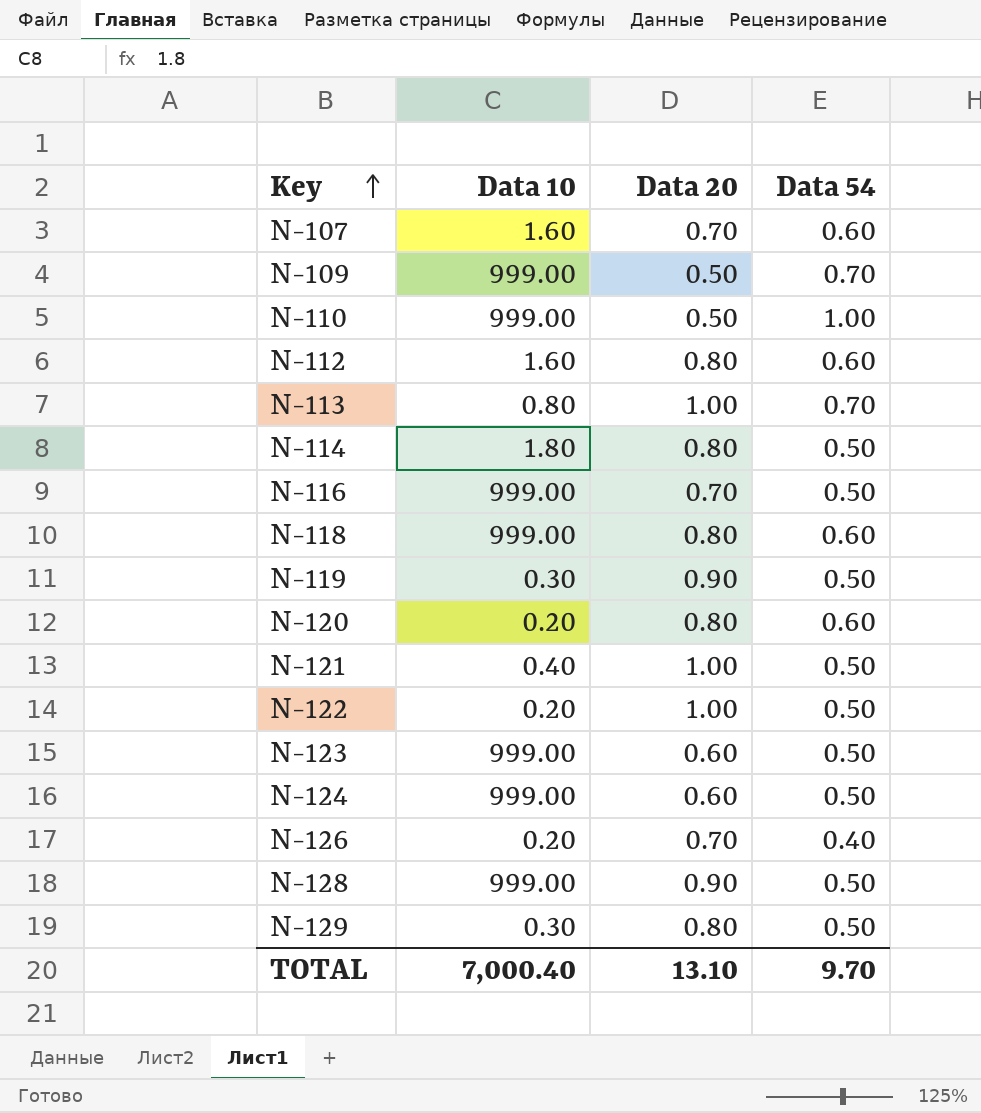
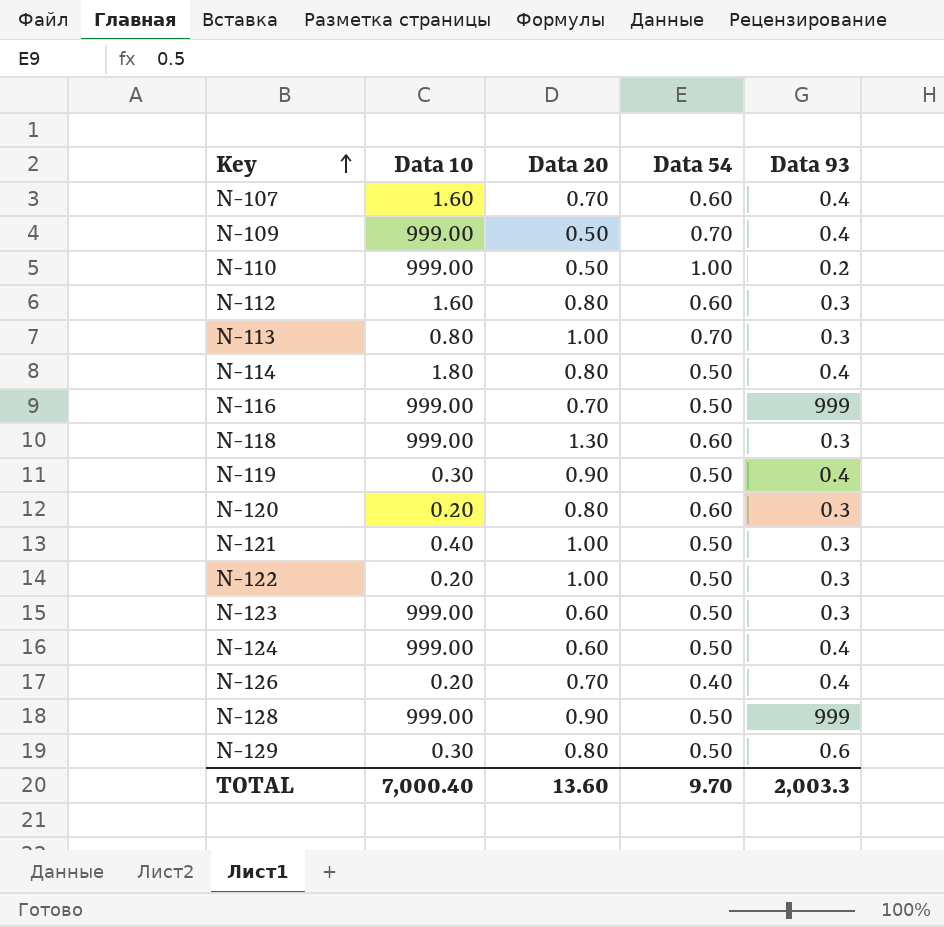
column Data 93 | position: none -> 5
N-118 | Data 20: 0.80 -> 1.30
TOTAL | Data 20: 13.10 -> 13.60

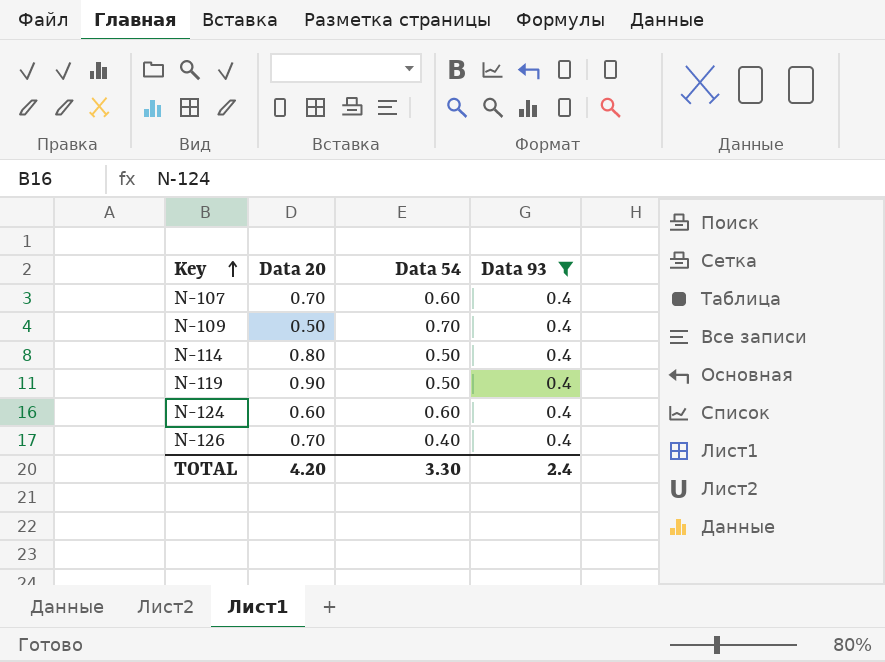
filter: none -> Data 93 = 0.4
column Data 10 | position: 2 -> none
N-124 | Data 54: 0.50 -> 0.60
TOTAL | Data 20: 13.60 -> 4.20
TOTAL | Data 54: 9.70 -> 3.30
TOTAL | Data 93: 2,003.3 -> 2.4

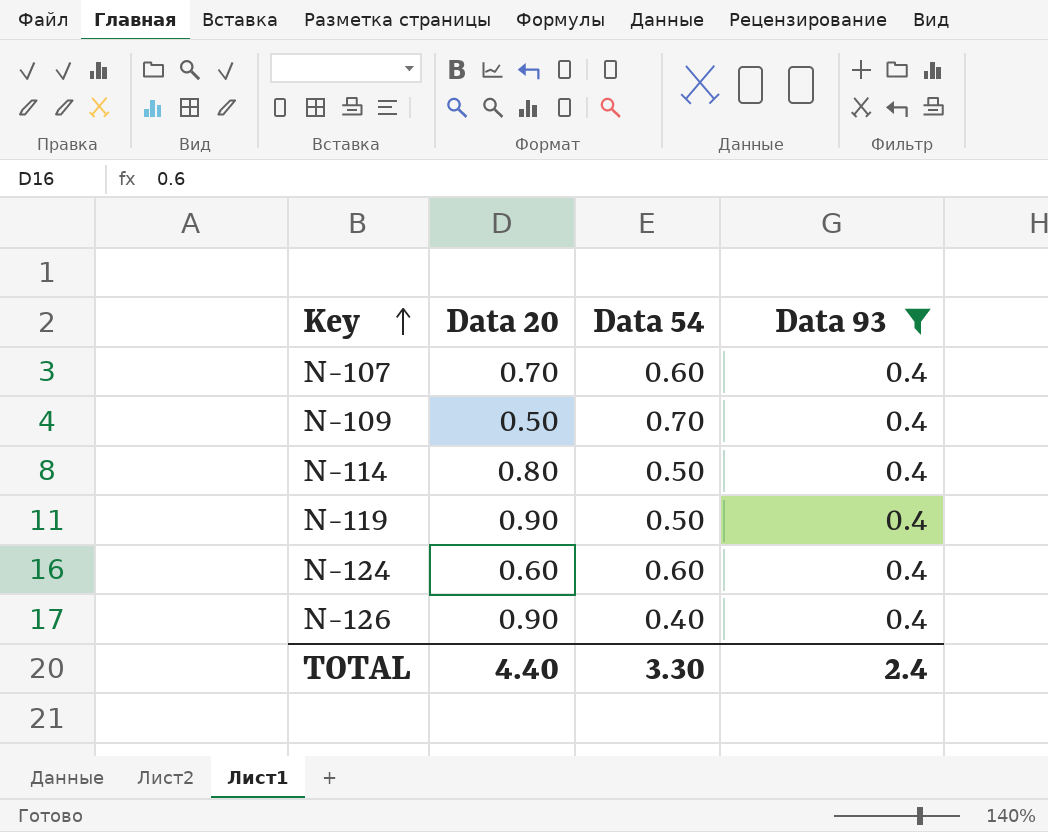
N-126 | Data 20: 0.70 -> 0.90
TOTAL | Data 20: 4.20 -> 4.40

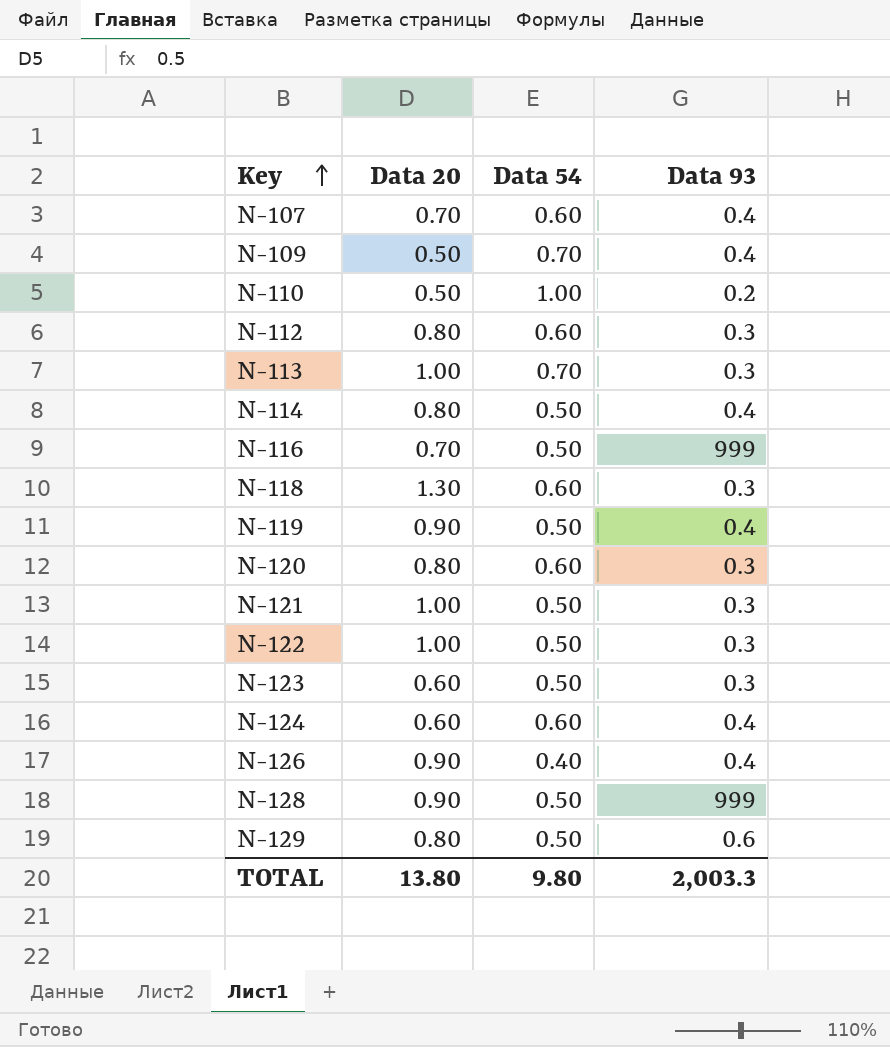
filter: Data 93 = 0.4 -> none
TOTAL | Data 20: 4.40 -> 13.80
TOTAL | Data 54: 3.30 -> 9.80
TOTAL | Data 93: 2.4 -> 2,003.3

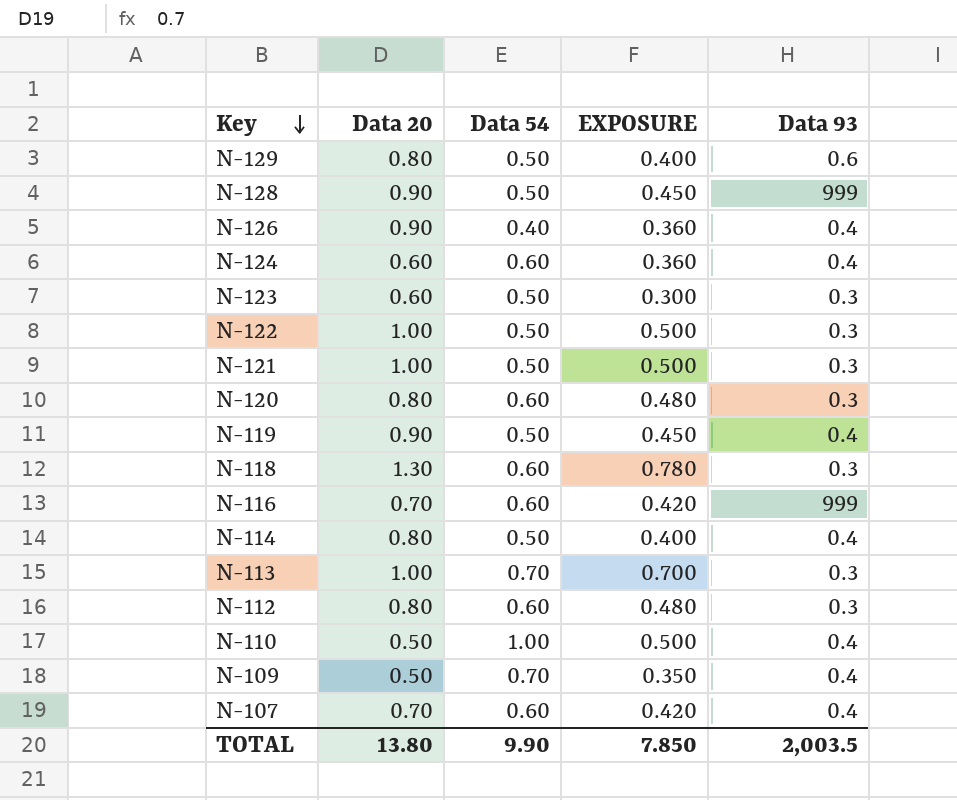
row order: Key ascending -> Key descending
column EXPOSURE | formula: none -> [Data 20] * [Data 54]
N-116 | Data 54: 0.50 -> 0.60
N-110 | Data 93: 0.2 -> 0.4
TOTAL | Data 54: 9.80 -> 9.90
TOTAL | Data 93: 2,003.3 -> 2,003.5

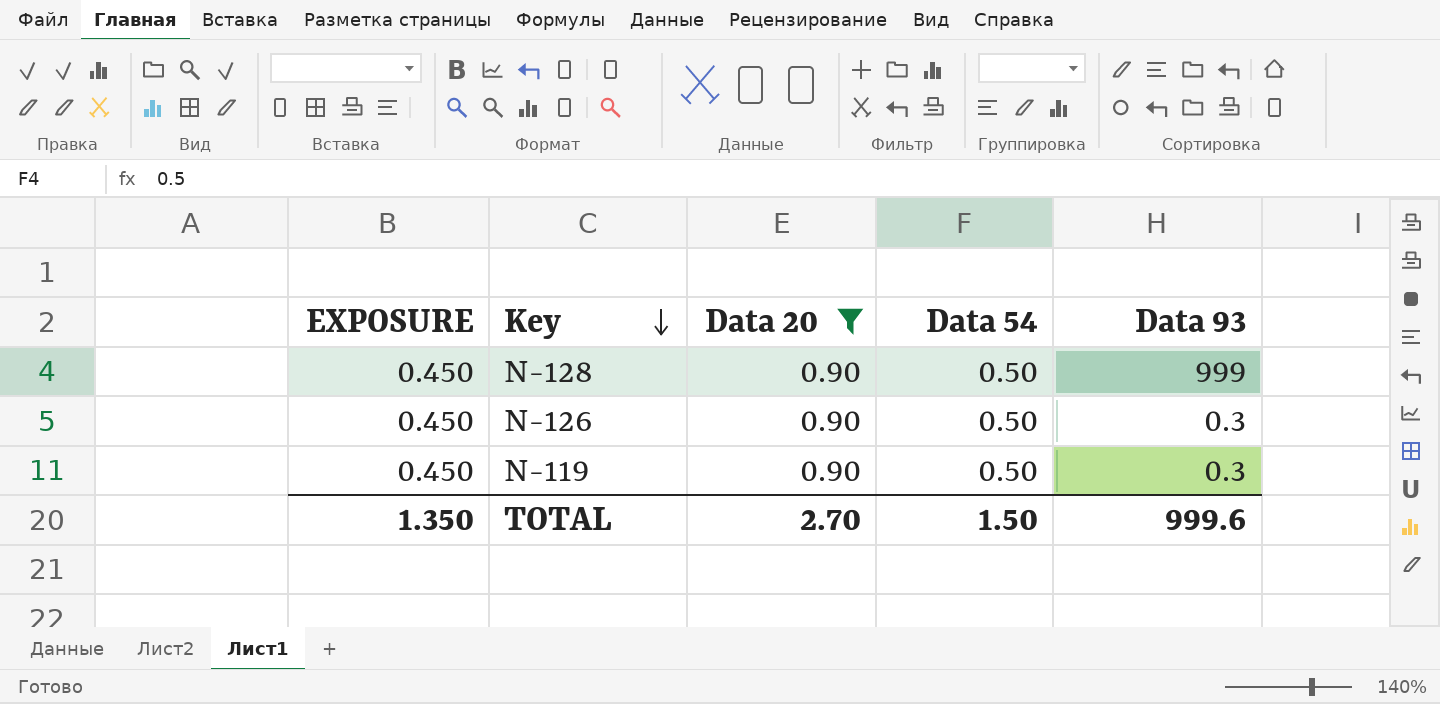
filter: none -> Data 20 = 0.90
column EXPOSURE | position: 4 -> 1
N-126 | EXPOSURE: 0.360 -> 0.450
N-126 | Data 54: 0.40 -> 0.50
N-126 | Data 93: 0.4 -> 0.3
N-119 | Data 93: 0.4 -> 0.3
TOTAL | EXPOSURE: 7.850 -> 1.350
TOTAL | Data 20: 13.80 -> 2.70
TOTAL | Data 54: 9.90 -> 1.50
TOTAL | Data 93: 2,003.5 -> 999.6

